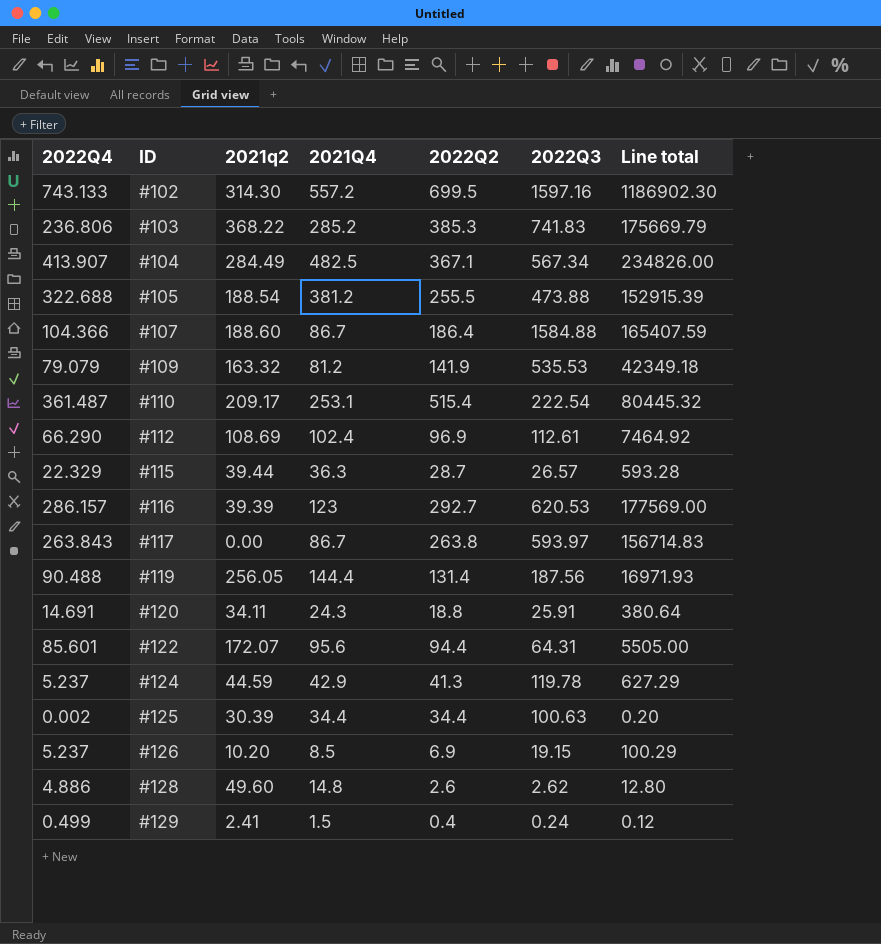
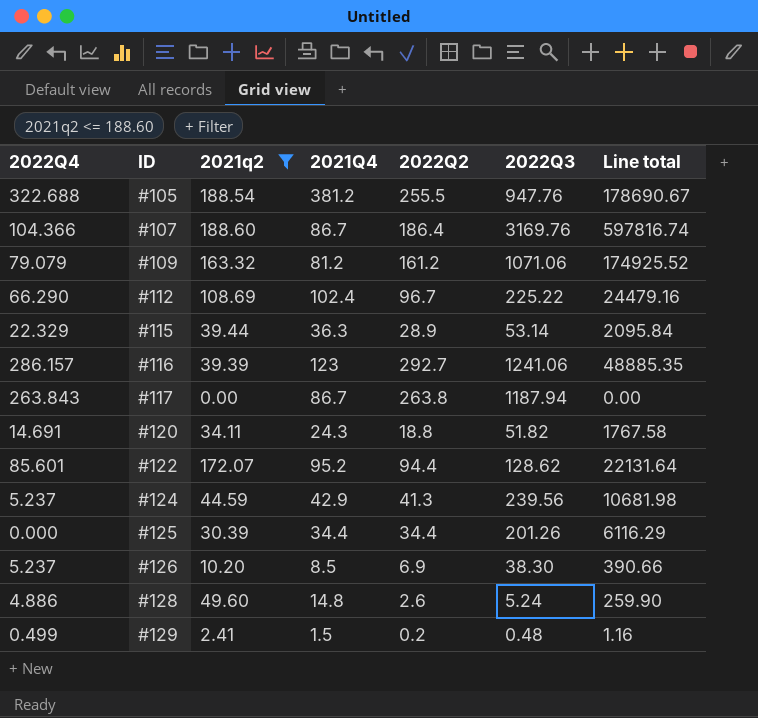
filter: none -> 2021q2 <= 188.60
column Line total | formula: [2022Q4] * [2022Q3] -> [2021q2] * [2022Q3]
#105 | 2022Q3: 473.88 -> 947.76
#107 | 2022Q3: 1584.88 -> 3169.76
#109 | 2022Q2: 141.9 -> 161.2
#109 | 2022Q3: 535.53 -> 1071.06
#112 | 2022Q2: 96.9 -> 96.7
#112 | 2022Q3: 112.61 -> 225.22
#115 | 2022Q2: 28.7 -> 28.9
#115 | 2022Q3: 26.57 -> 53.14
#116 | 2022Q3: 620.53 -> 1241.06
#117 | 2022Q3: 593.97 -> 1187.94
#120 | 2022Q3: 25.91 -> 51.82
#122 | 2021Q4: 95.6 -> 95.2
#122 | 2022Q3: 64.31 -> 128.62
#124 | 2022Q3: 119.78 -> 239.56
#125 | 2022Q4: 0.002 -> 0.000
#125 | 2022Q3: 100.63 -> 201.26
#126 | 2022Q3: 19.15 -> 38.30
#128 | 2022Q3: 2.62 -> 5.24
#129 | 2022Q2: 0.4 -> 0.2
#129 | 2022Q3: 0.24 -> 0.48

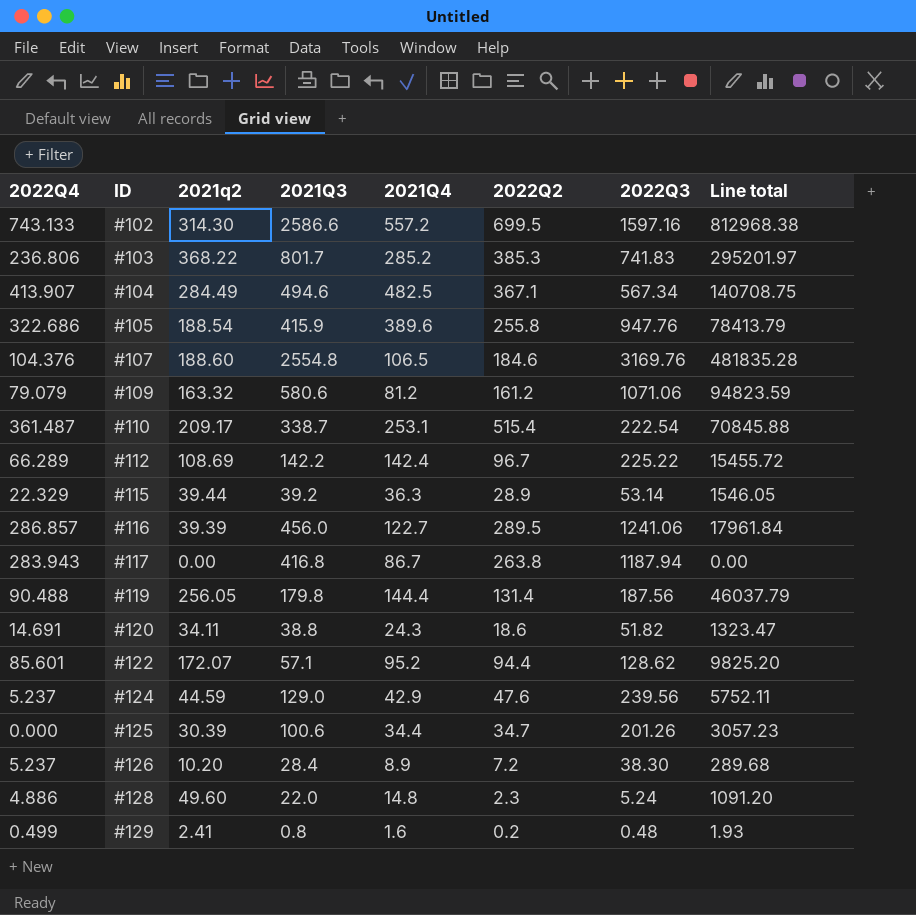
filter: 2021q2 <= 188.60 -> none
column 2021Q3 | position: none -> 4
column Line total | formula: [2021q2] * [2022Q3] -> [2021q2] * [2021Q3]
#105 | 2022Q4: 322.688 -> 322.686
#105 | 2021Q4: 381.2 -> 389.6
#105 | 2022Q2: 255.5 -> 255.8
#107 | 2022Q4: 104.366 -> 104.376
#107 | 2021Q4: 86.7 -> 106.5
#107 | 2022Q2: 186.4 -> 184.6
#112 | 2022Q4: 66.290 -> 66.289
#112 | 2021Q4: 102.4 -> 142.4
#116 | 2022Q4: 286.157 -> 286.857
#116 | 2021Q4: 123 -> 122.7
#116 | 2022Q2: 292.7 -> 289.5
#117 | 2022Q4: 263.843 -> 283.943
#120 | 2022Q2: 18.8 -> 18.6
#124 | 2022Q2: 41.3 -> 47.6
#125 | 2022Q2: 34.4 -> 34.7
#126 | 2021Q4: 8.5 -> 8.9
#126 | 2022Q2: 6.9 -> 7.2
#128 | 2022Q2: 2.6 -> 2.3
#129 | 2021Q4: 1.5 -> 1.6

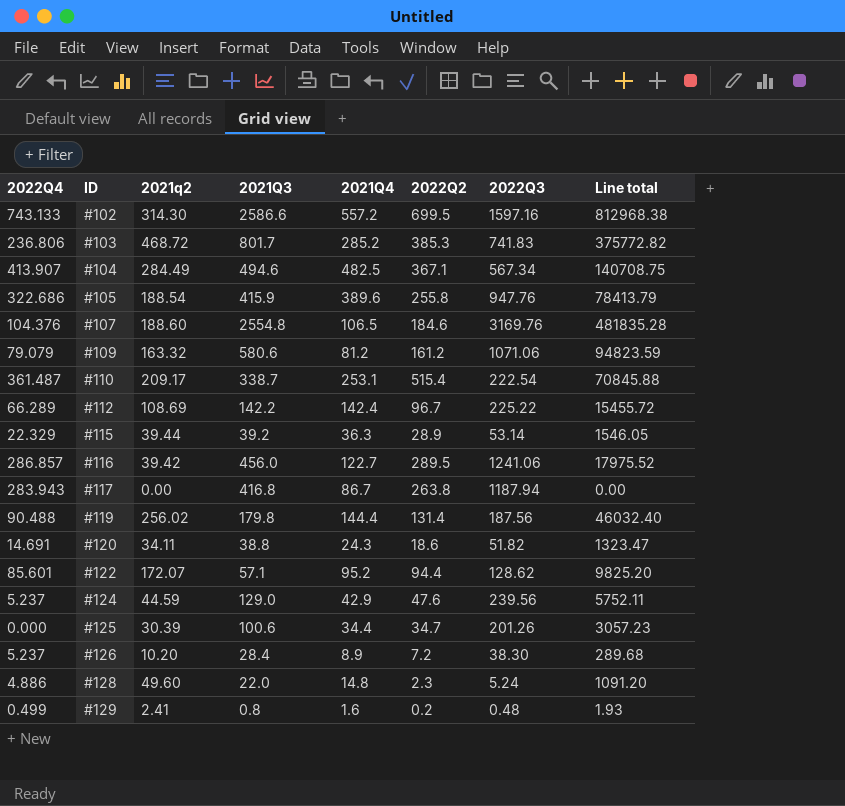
#103 | 2021q2: 368.22 -> 468.72
#103 | Line total: 295201.97 -> 375772.82
#116 | 2021q2: 39.39 -> 39.42
#116 | Line total: 17961.84 -> 17975.52
#119 | 2021q2: 256.05 -> 256.02
#119 | Line total: 46037.79 -> 46032.40

